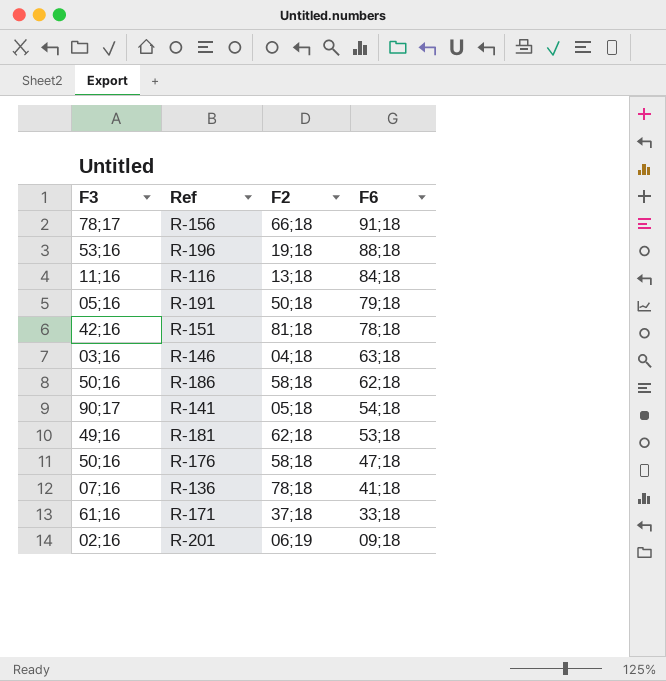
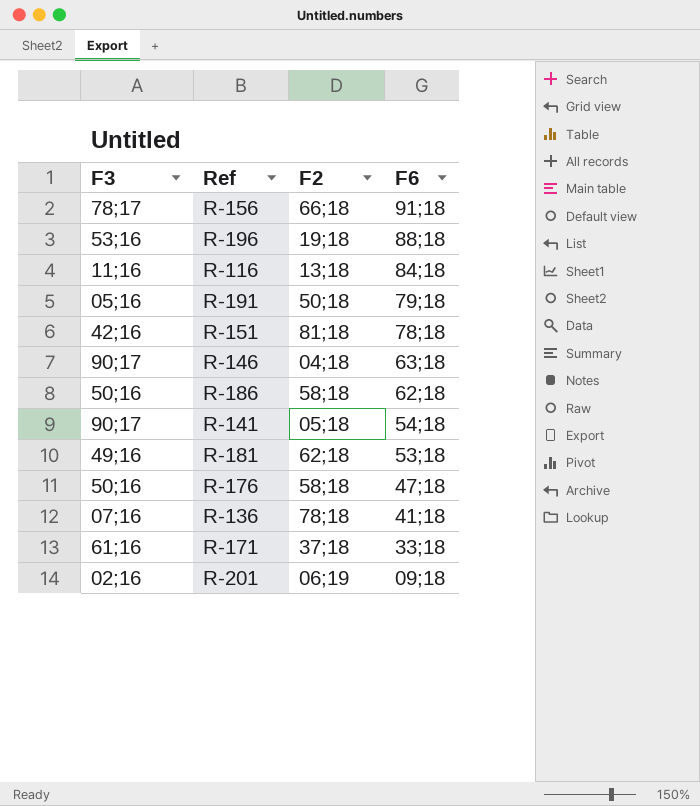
R-146 | F3: 03;16 -> 90;17

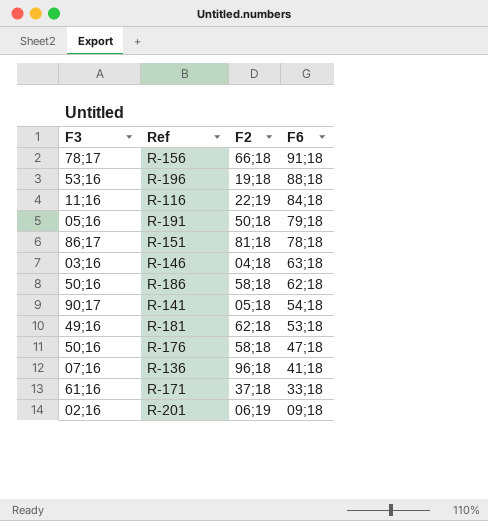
R-116 | F2: 13;18 -> 22;19
R-151 | F3: 42;16 -> 86;17
R-146 | F3: 90;17 -> 03;16
R-136 | F2: 78;18 -> 96;18

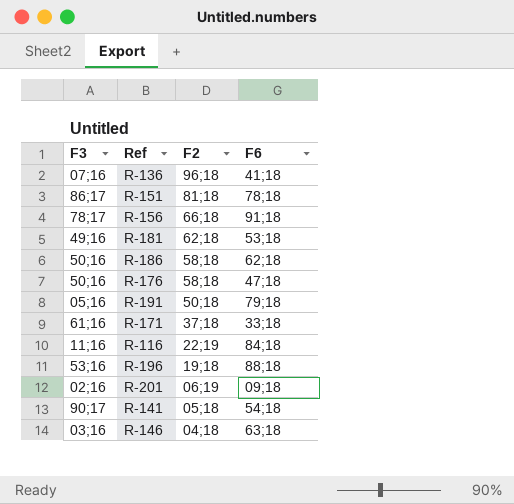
row order: F6 descending -> F2 descending

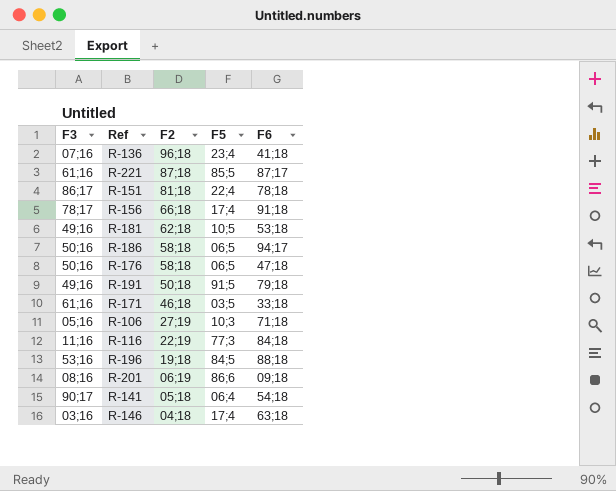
column F5 | position: none -> 4
row R-221: none -> 61;16 | 87;18 | 85;5 | 87;17
R-186 | F6: 62;18 -> 94;17
R-191 | F3: 05;16 -> 49;16
R-171 | F2: 37;18 -> 46;18
row R-106: none -> 05;16 | 27;19 | 10;3 | 71;18
R-201 | F3: 02;16 -> 08;16

